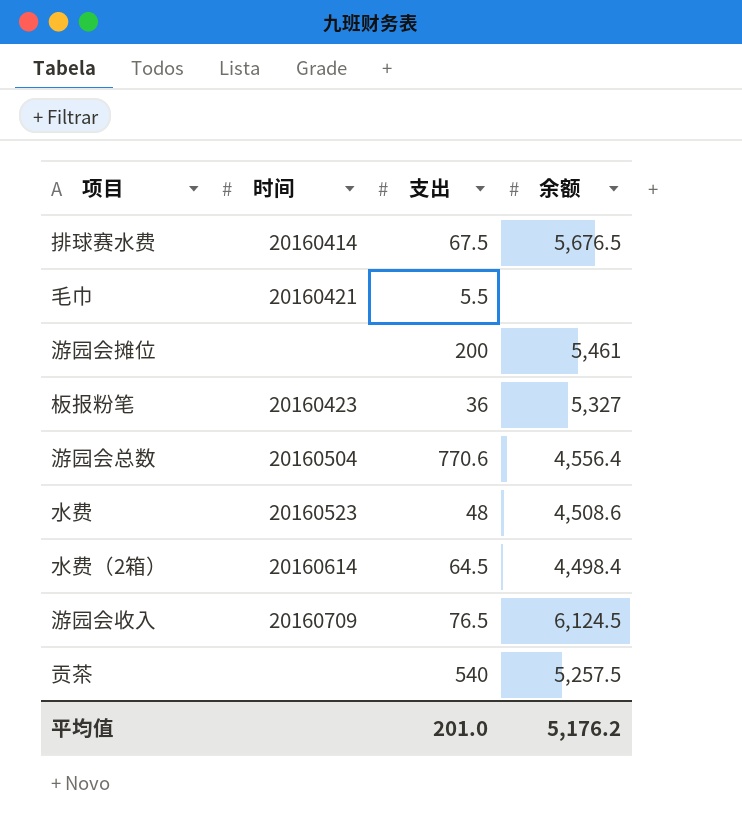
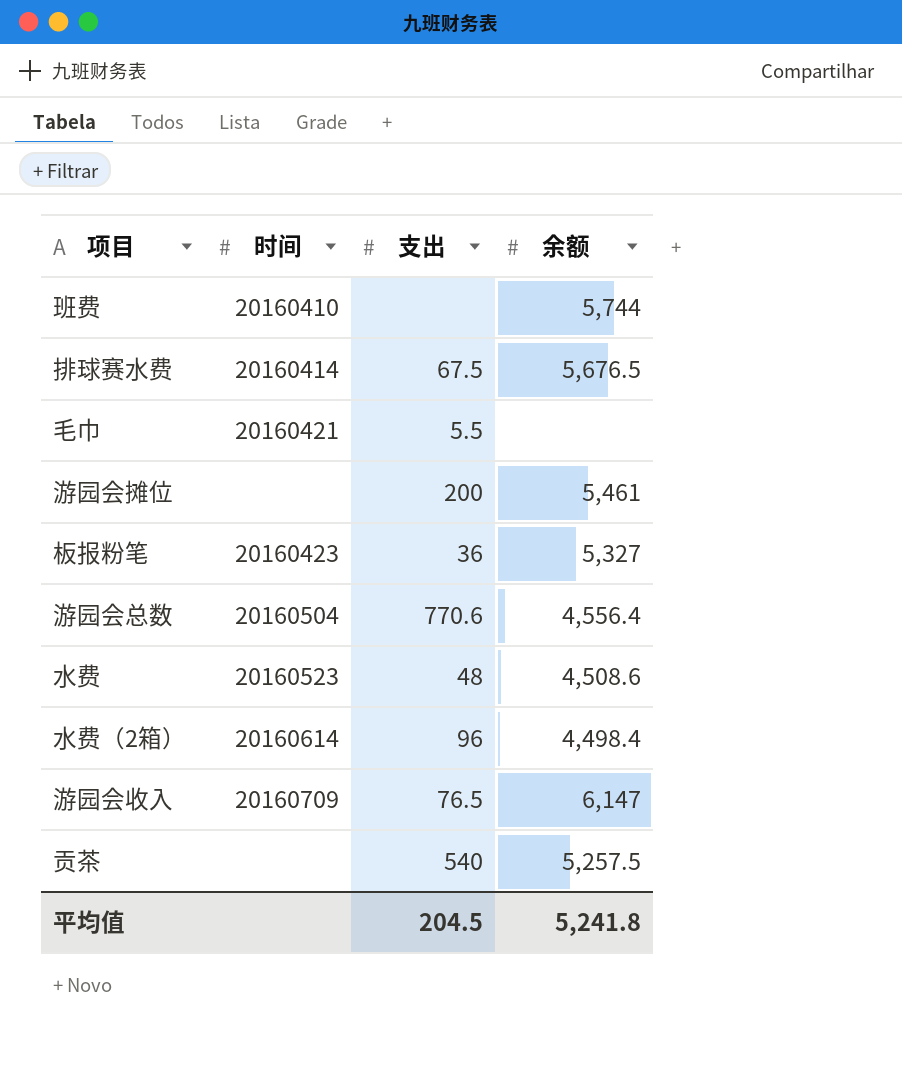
row 班费: none -> 20160410 | none | 5,744
水费（2箱） | 支出: 64.5 -> 96
游园会收入 | 余额: 6,124.5 -> 6,147
平均值 | 支出: 201.0 -> 204.5
平均值 | 余额: 5,176.2 -> 5,241.8

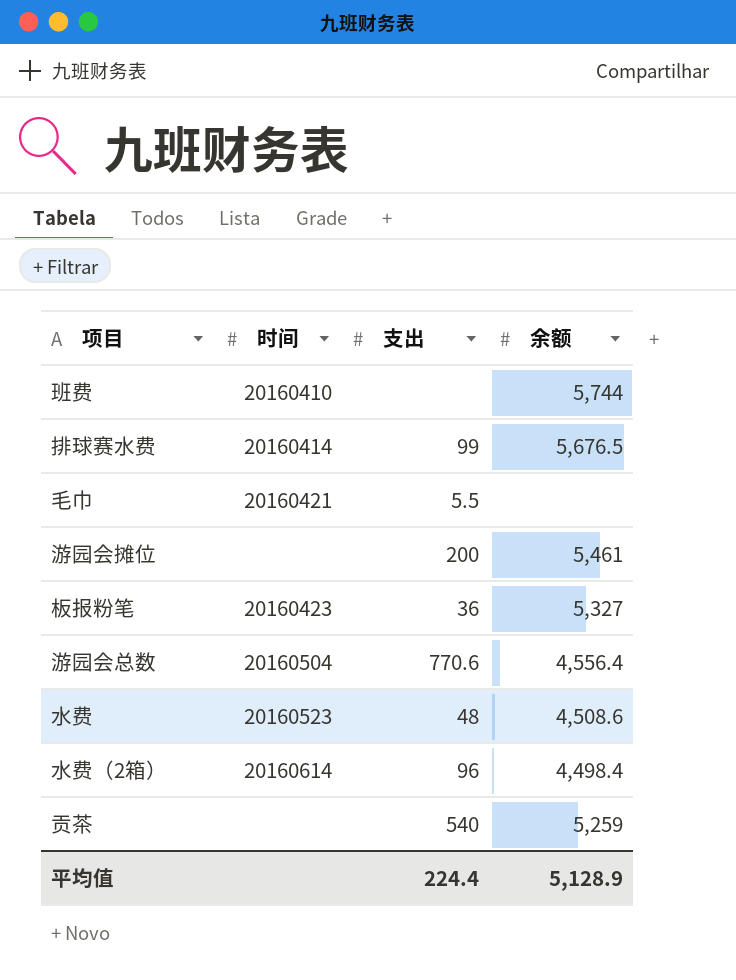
row 游园会收入: 20160709 | 76.5 | 6,147 -> none
排球赛水费 | 支出: 67.5 -> 99
贡茶 | 余额: 5,257.5 -> 5,259
平均值 | 支出: 204.5 -> 224.4
平均值 | 余额: 5,241.8 -> 5,128.9

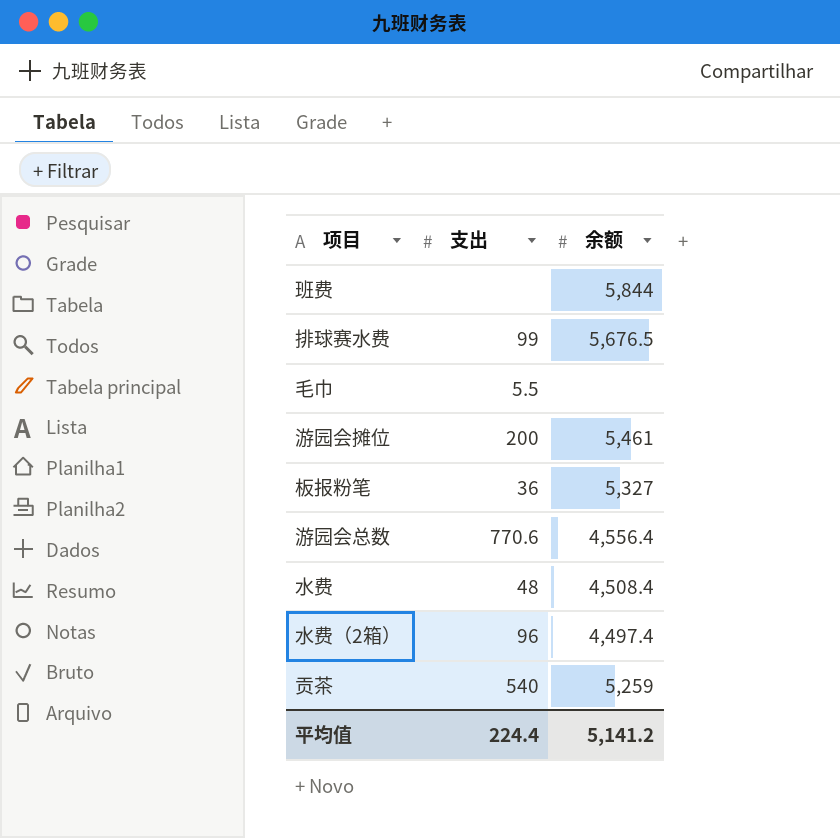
column 时间 | position: 2 -> none
班费 | 余额: 5,744 -> 5,844
水费 | 余额: 4,508.6 -> 4,508.4
水费（2箱） | 余额: 4,498.4 -> 4,497.4
平均值 | 余额: 5,128.9 -> 5,141.2

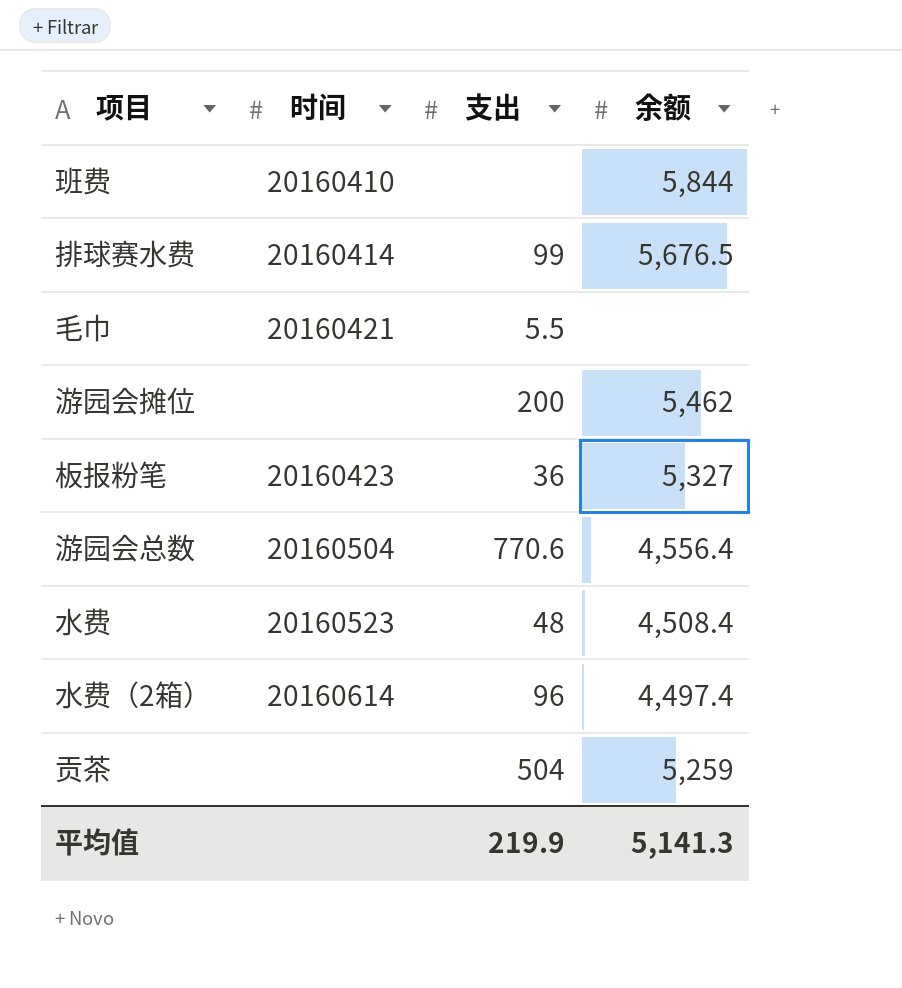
column 时间 | position: none -> 2
游园会摊位 | 余额: 5,461 -> 5,462
贡茶 | 支出: 540 -> 504
平均值 | 支出: 224.4 -> 219.9
平均值 | 余额: 5,141.2 -> 5,141.3

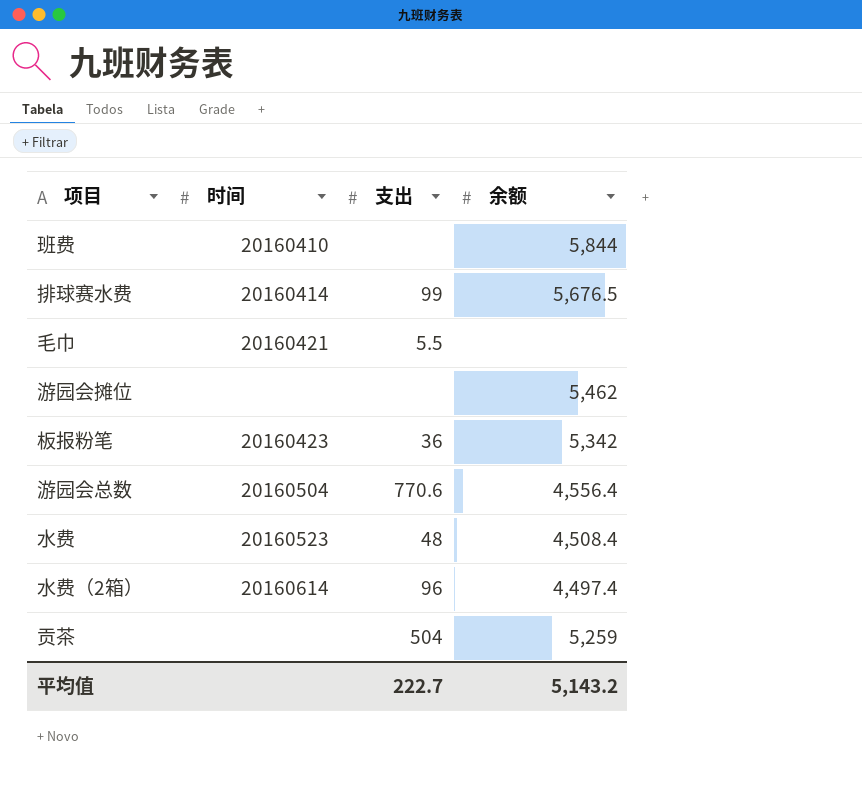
游园会摊位 | 支出: 200 -> none
板报粉笔 | 余额: 5,327 -> 5,342
平均值 | 支出: 219.9 -> 222.7
平均值 | 余额: 5,141.3 -> 5,143.2

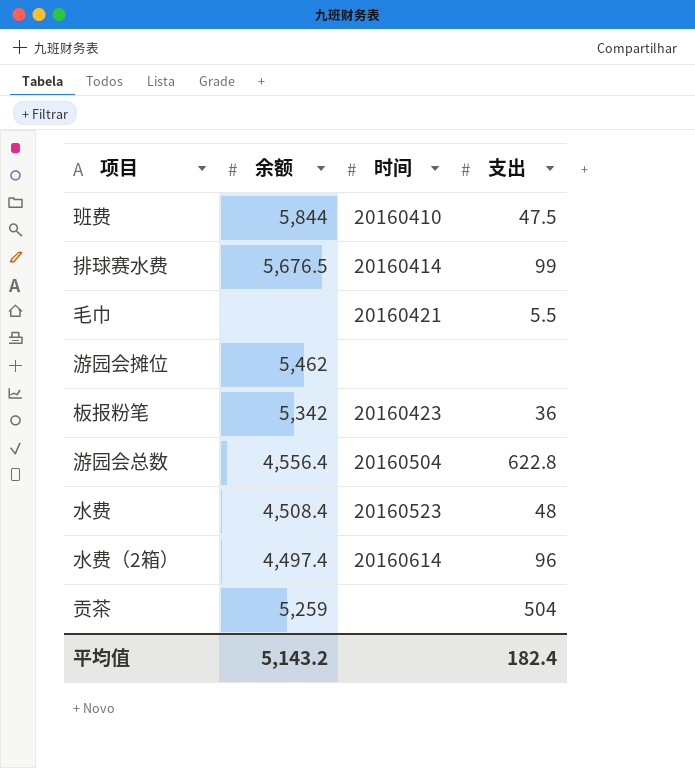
column 余额 | position: 4 -> 2
班费 | 支出: none -> 47.5
游园会总数 | 支出: 770.6 -> 622.8
平均值 | 支出: 222.7 -> 182.4

